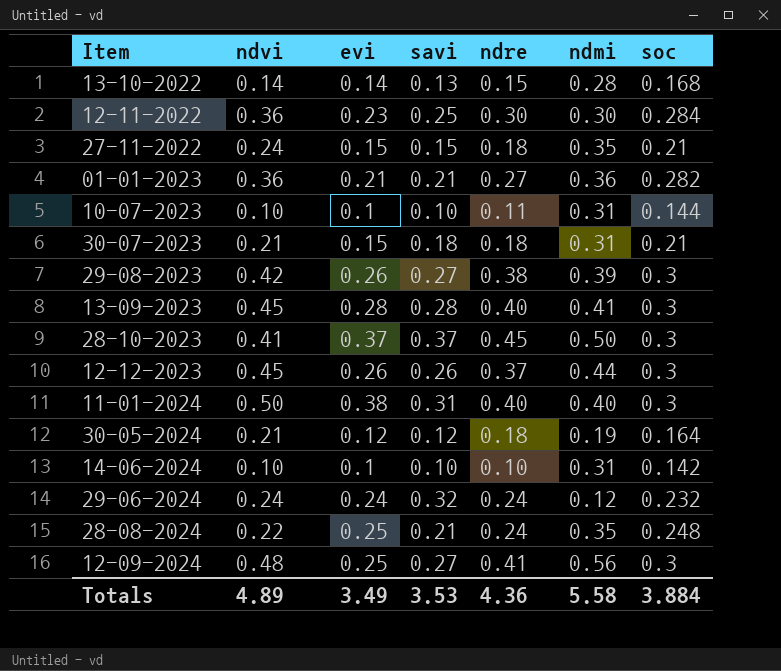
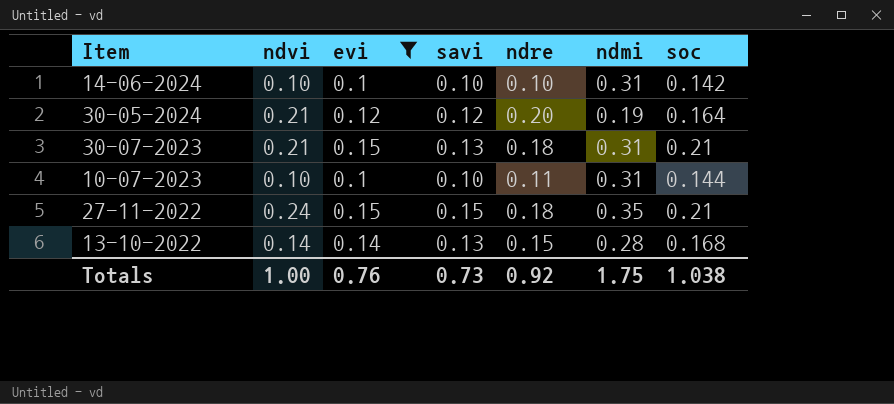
filter: none -> evi <= 0.15
row order: Item ascending -> Item descending
30-05-2024 | ndre: 0.18 -> 0.20
30-07-2023 | savi: 0.18 -> 0.13
Totals | ndvi: 4.89 -> 1.00
Totals | evi: 3.49 -> 0.76
Totals | savi: 3.53 -> 0.73
Totals | ndre: 4.36 -> 0.92
Totals | ndmi: 5.58 -> 1.75
Totals | soc: 3.884 -> 1.038

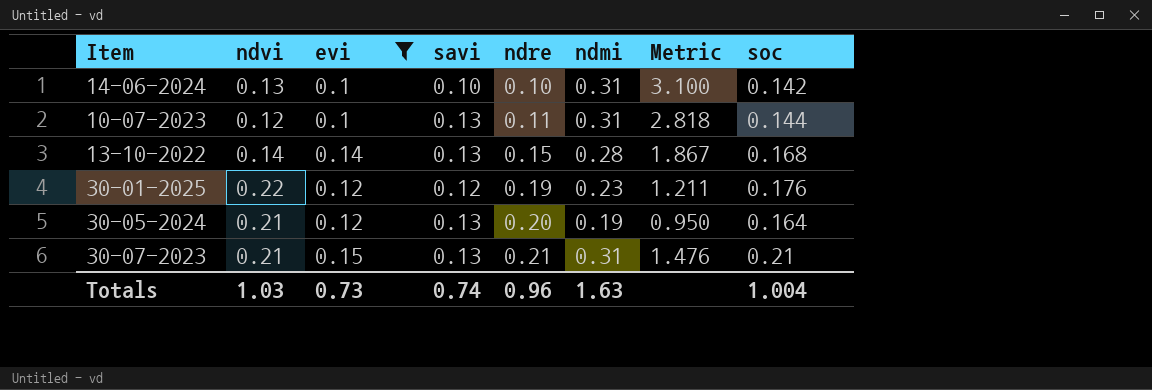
row order: Item descending -> ndre ascending
column Metric | formula: none -> [ndmi] / [ndre]
row 27-11-2022: 0.24 | 0.15 | 0.15 | 0.18 | 0.35 | 0.21 -> none
14-06-2024 | ndvi: 0.10 -> 0.13
10-07-2023 | ndvi: 0.10 -> 0.12
10-07-2023 | savi: 0.10 -> 0.13
row 30-01-2025: none -> 0.22 | 0.12 | 0.12 | 0.19 | 0.23 | 1.211 | 0.176
30-05-2024 | savi: 0.12 -> 0.13
30-07-2023 | ndre: 0.18 -> 0.21
Totals | ndvi: 1.00 -> 1.03
Totals | evi: 0.76 -> 0.73
Totals | savi: 0.73 -> 0.74
Totals | ndre: 0.92 -> 0.96
Totals | ndmi: 1.75 -> 1.63
Totals | soc: 1.038 -> 1.004

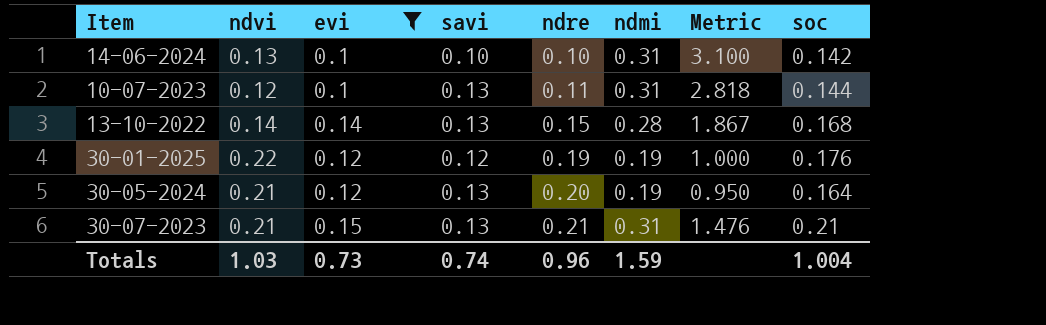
30-01-2025 | ndmi: 0.23 -> 0.19
30-01-2025 | Metric: 1.211 -> 1.000
Totals | ndmi: 1.63 -> 1.59

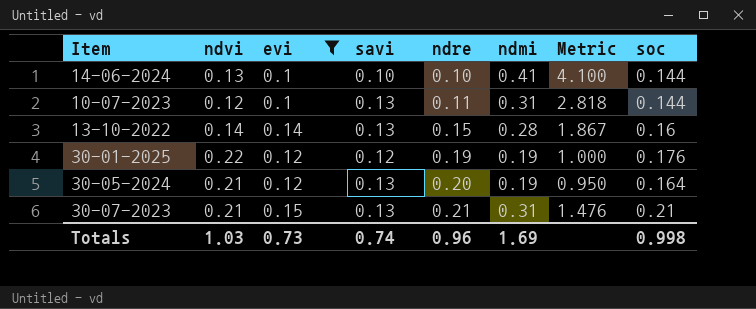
14-06-2024 | ndmi: 0.31 -> 0.41
14-06-2024 | Metric: 3.100 -> 4.100
14-06-2024 | soc: 0.142 -> 0.144
13-10-2022 | soc: 0.168 -> 0.16
Totals | ndmi: 1.59 -> 1.69
Totals | soc: 1.004 -> 0.998

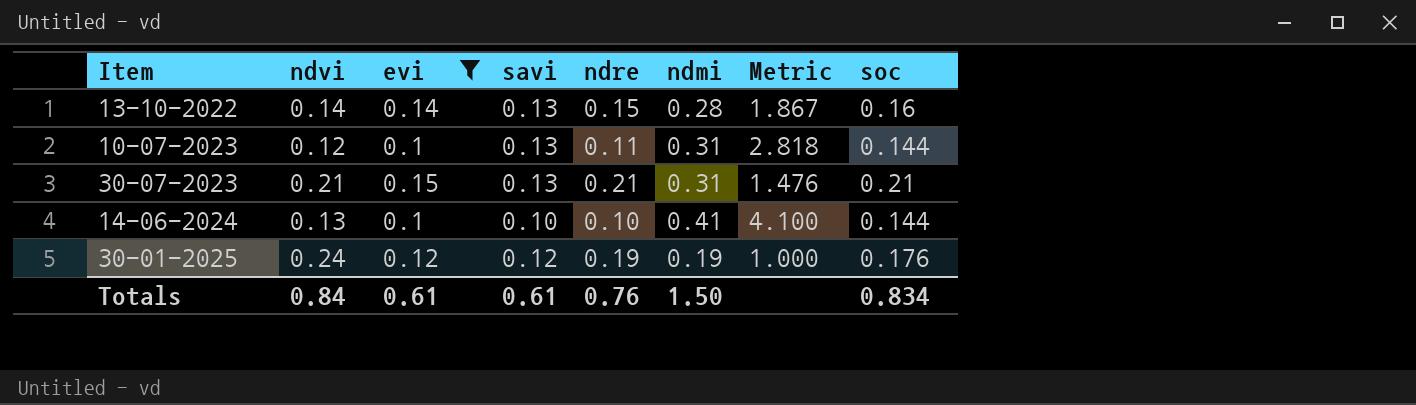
row order: ndre ascending -> Item ascending
row 30-05-2024: 0.21 | 0.12 | 0.13 | 0.20 | 0.19 | 0.950 | 0.164 -> none
30-01-2025 | ndvi: 0.22 -> 0.24
Totals | ndvi: 1.03 -> 0.84
Totals | evi: 0.73 -> 0.61
Totals | savi: 0.74 -> 0.61
Totals | ndre: 0.96 -> 0.76
Totals | ndmi: 1.69 -> 1.50
Totals | soc: 0.998 -> 0.834

